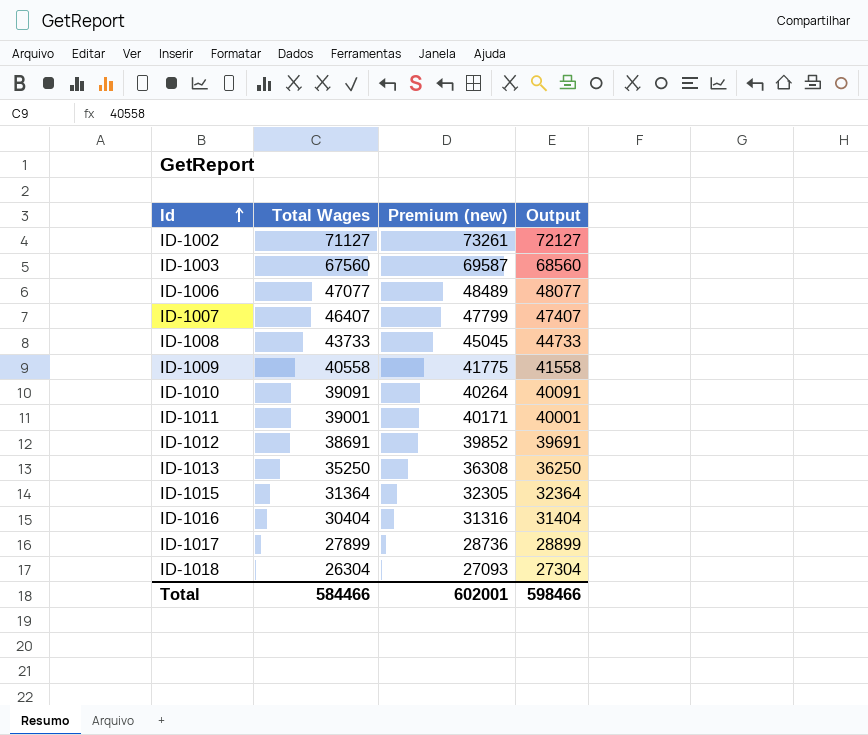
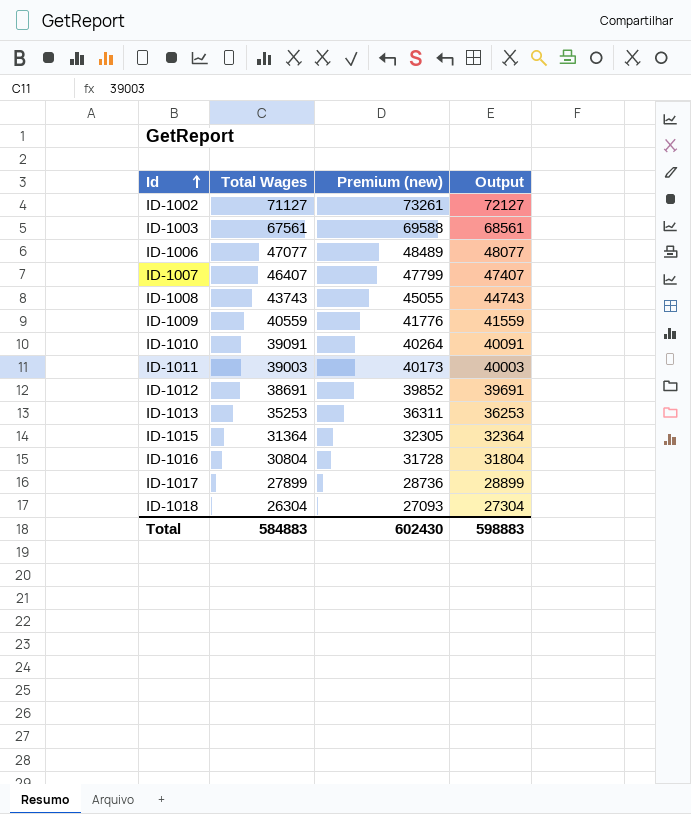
ID-1003 | Total Wages: 67560 -> 67561
ID-1003 | Premium (new): 69587 -> 69588
ID-1003 | Output: 68560 -> 68561
ID-1008 | Total Wages: 43733 -> 43743
ID-1008 | Premium (new): 45045 -> 45055
ID-1008 | Output: 44733 -> 44743
ID-1009 | Total Wages: 40558 -> 40559
ID-1009 | Premium (new): 41775 -> 41776
ID-1009 | Output: 41558 -> 41559
ID-1011 | Total Wages: 39001 -> 39003
ID-1011 | Premium (new): 40171 -> 40173
ID-1011 | Output: 40001 -> 40003
ID-1013 | Total Wages: 35250 -> 35253
ID-1013 | Premium (new): 36308 -> 36311
ID-1013 | Output: 36250 -> 36253
ID-1016 | Total Wages: 30404 -> 30804
ID-1016 | Premium (new): 31316 -> 31728
ID-1016 | Output: 31404 -> 31804
Total | Total Wages: 584466 -> 584883
Total | Premium (new): 602001 -> 602430
Total | Output: 598466 -> 598883

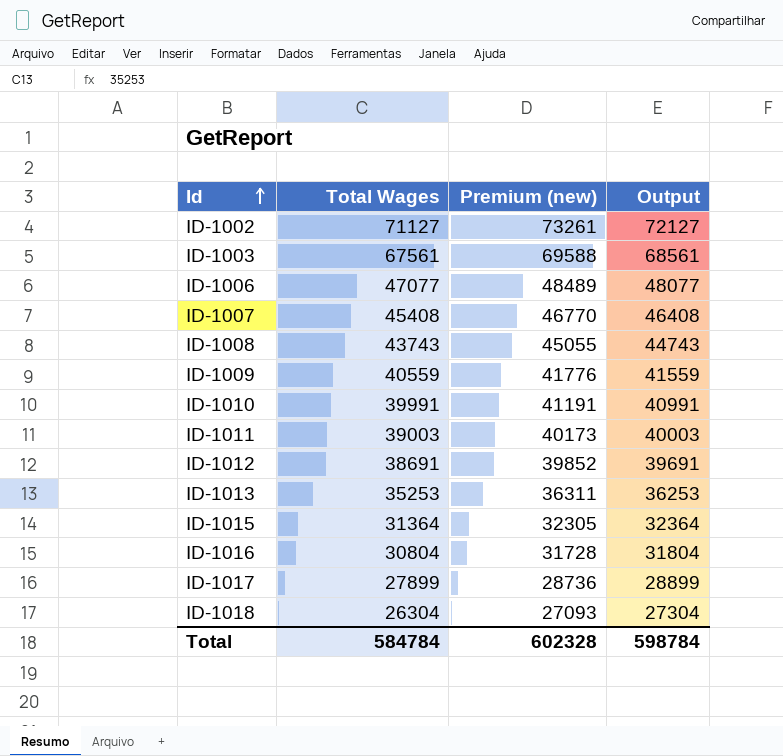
ID-1007 | Total Wages: 46407 -> 45408
ID-1007 | Premium (new): 47799 -> 46770
ID-1007 | Output: 47407 -> 46408
ID-1010 | Total Wages: 39091 -> 39991
ID-1010 | Premium (new): 40264 -> 41191
ID-1010 | Output: 40091 -> 40991
Total | Total Wages: 584883 -> 584784
Total | Premium (new): 602430 -> 602328
Total | Output: 598883 -> 598784

